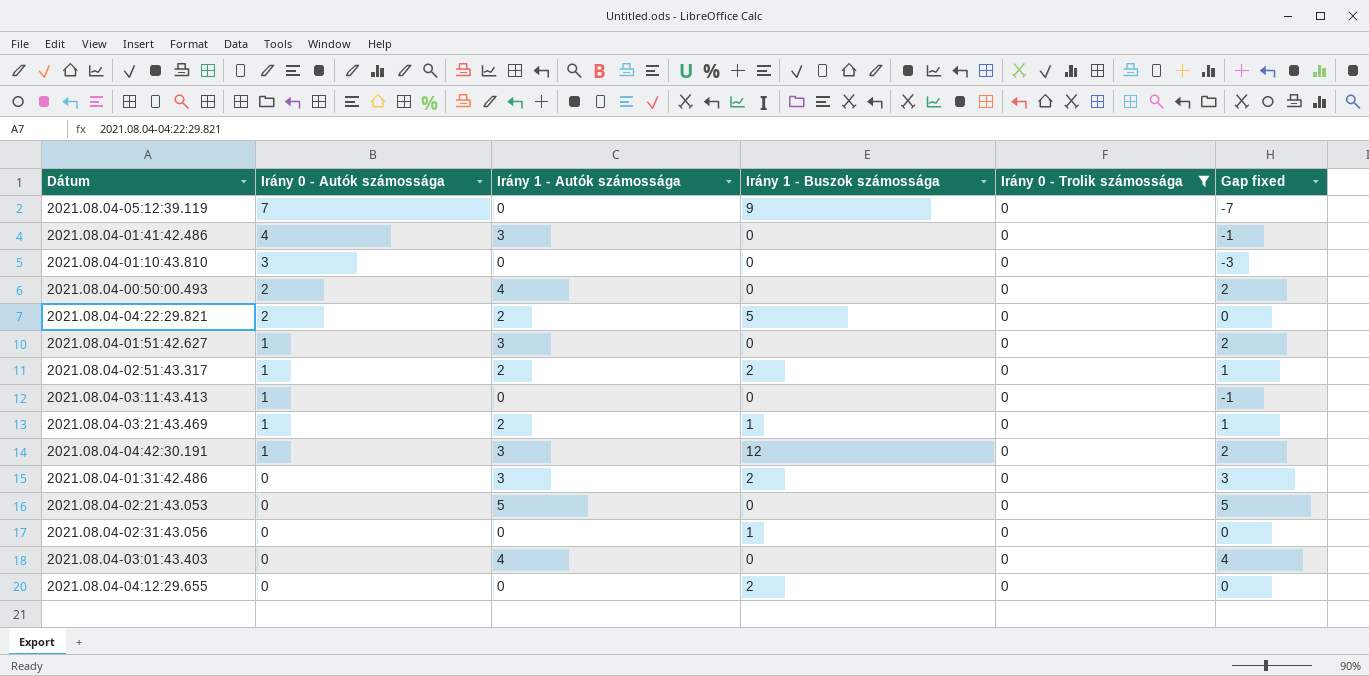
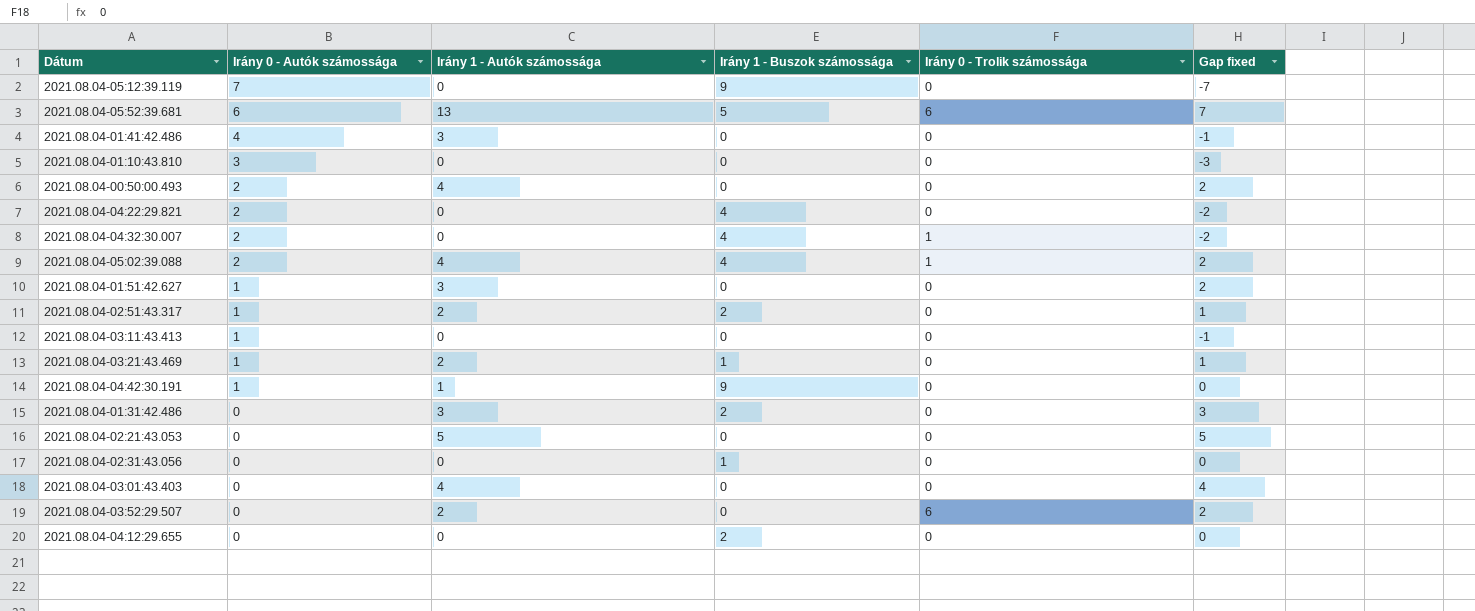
filter: Irány 0 - Trolik számossága = 0 -> none
2021.08.04-04:22:29.821 | Irány 1 - Autók számossága: 2 -> 0
2021.08.04-04:22:29.821 | Irány 1 - Buszok számossága: 5 -> 4
2021.08.04-04:22:29.821 | Gap fixed: 0 -> -2
2021.08.04-04:42:30.191 | Irány 1 - Autók számossága: 3 -> 1
2021.08.04-04:42:30.191 | Irány 1 - Buszok számossága: 12 -> 9
2021.08.04-04:42:30.191 | Gap fixed: 2 -> 0

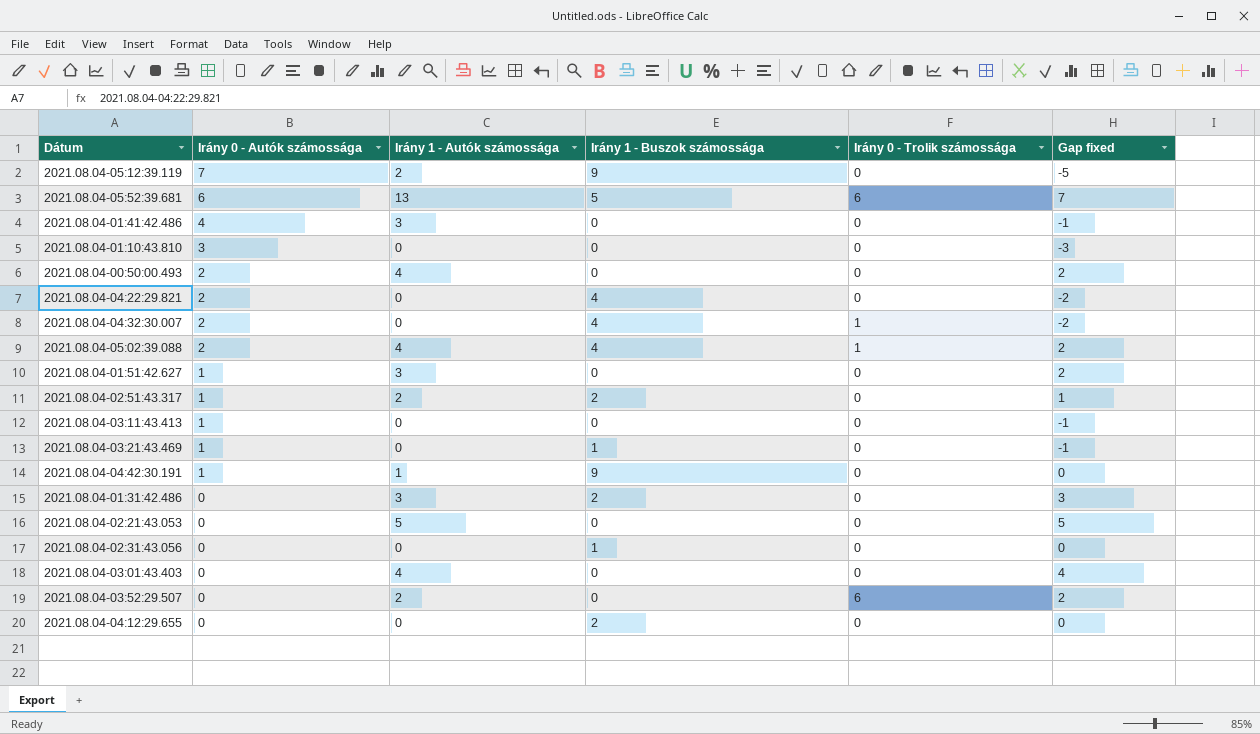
2021.08.04-05:12:39.119 | Irány 1 - Autók számossága: 0 -> 2
2021.08.04-05:12:39.119 | Gap fixed: -7 -> -5
2021.08.04-03:21:43.469 | Irány 1 - Autók számossága: 2 -> 0
2021.08.04-03:21:43.469 | Gap fixed: 1 -> -1

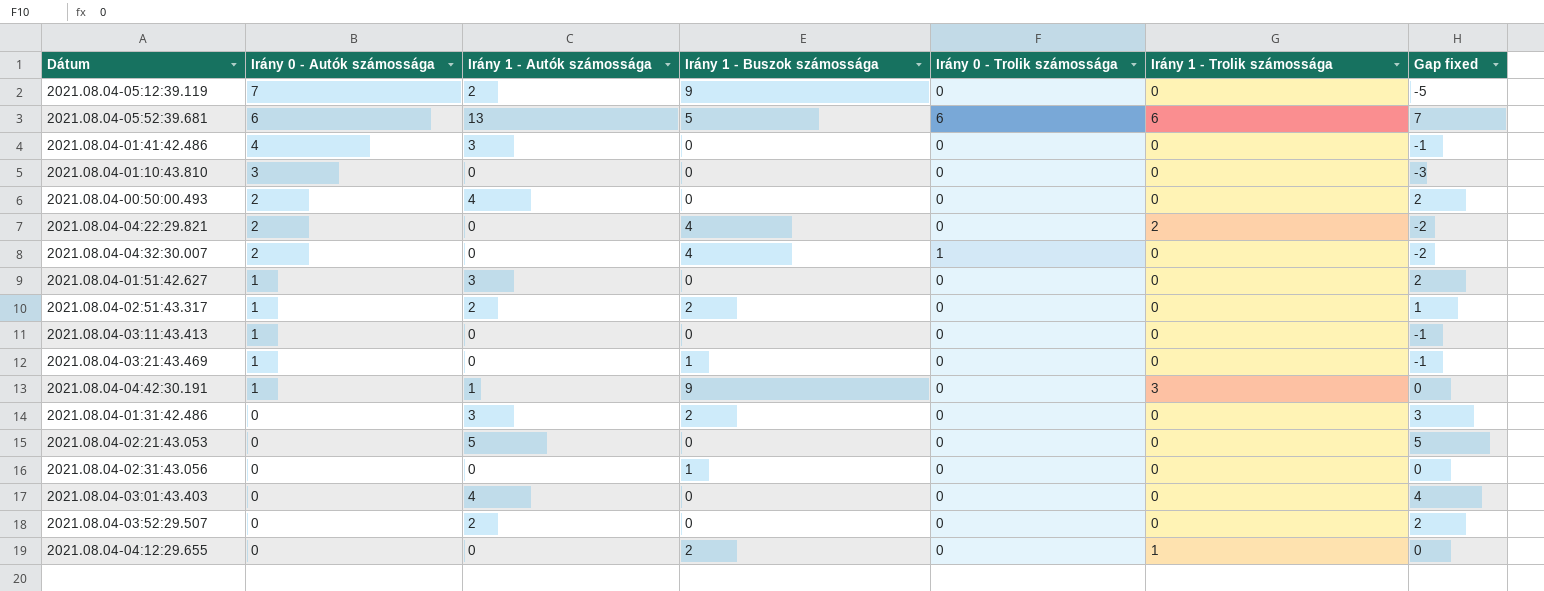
column Irány 1 - Trolik számossága | position: none -> 6
row 2021.08.04-05:02:39.088: 2 | 4 | 4 | 1 | 2 -> none
2021.08.04-03:52:29.507 | Irány 0 - Trolik számossága: 6 -> 0

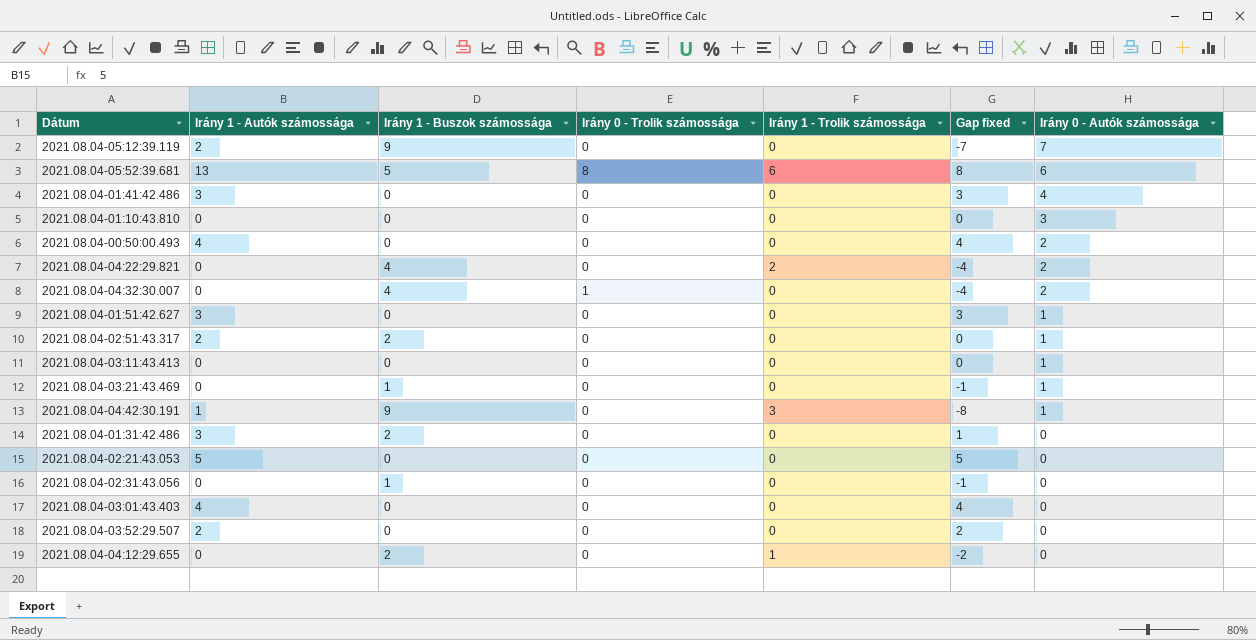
column Gap fixed | formula: [Irány 1 - Autók számossága] - [Irány 0 - Autók számossága] -> [Irány 1 - Autók számossága] - [Irány 1 - Buszok számossága]
column Irány 0 - Autók számossága | position: 2 -> 7
2021.08.04-05:52:39.681 | Irány 0 - Trolik számossága: 6 -> 8

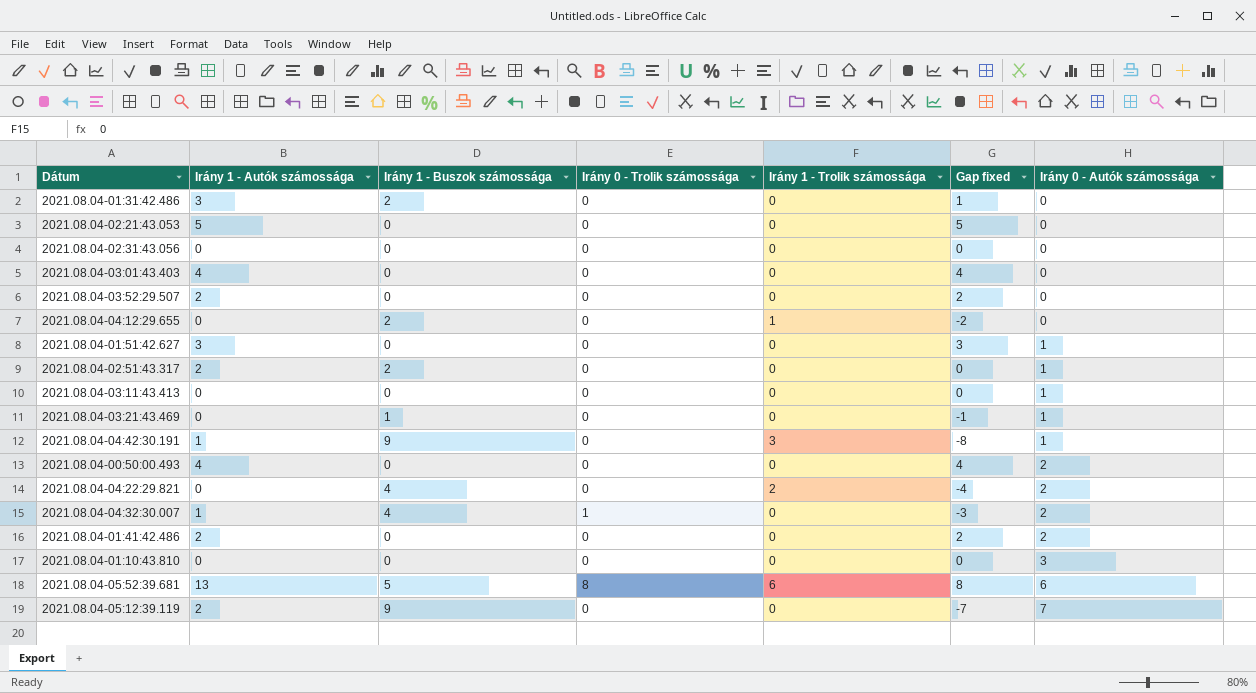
row order: Irány 0 - Autók számossága descending -> Irány 0 - Autók számossága ascending
2021.08.04-02:31:43.056 | Irány 1 - Buszok számossága: 1 -> 0
2021.08.04-02:31:43.056 | Gap fixed: -1 -> 0
2021.08.04-04:32:30.007 | Irány 1 - Autók számossága: 0 -> 1
2021.08.04-04:32:30.007 | Gap fixed: -4 -> -3
2021.08.04-01:41:42.486 | Irány 1 - Autók számossága: 3 -> 2
2021.08.04-01:41:42.486 | Gap fixed: 3 -> 2
2021.08.04-01:41:42.486 | Irány 0 - Autók számossága: 4 -> 2

